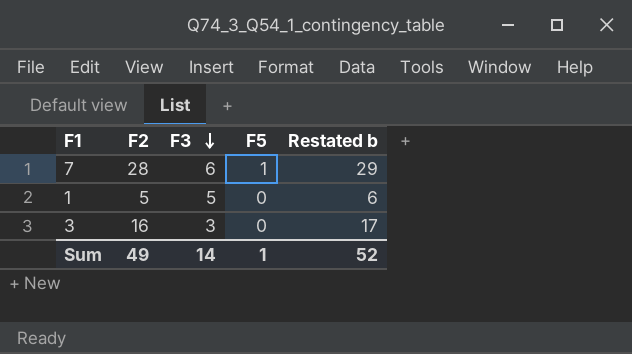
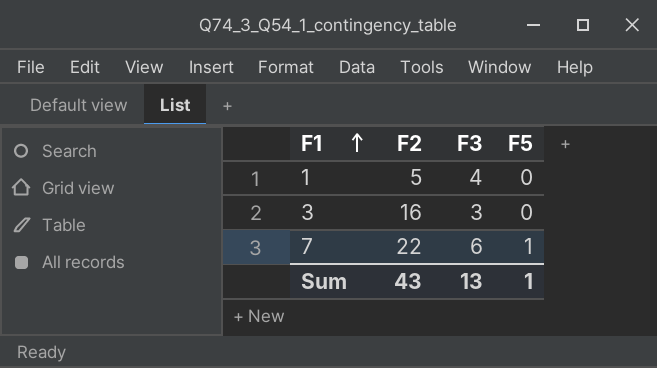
row order: F3 descending -> F1 ascending
column Restated b | formula: [F2] + 1 -> none
1 | F3: 5 -> 4
7 | F2: 28 -> 22
Sum | F2: 49 -> 43
Sum | F3: 14 -> 13

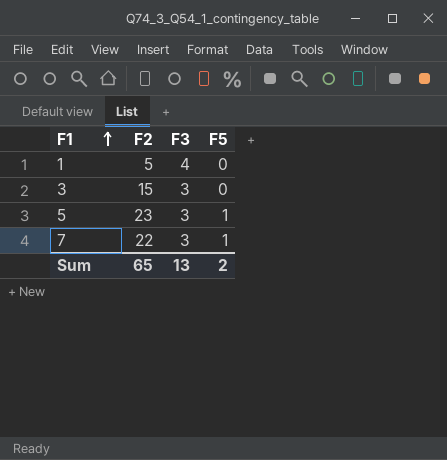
3 | F2: 16 -> 15
row 5: none -> 23 | 3 | 1
7 | F3: 6 -> 3
Sum | F2: 43 -> 65
Sum | F5: 1 -> 2

